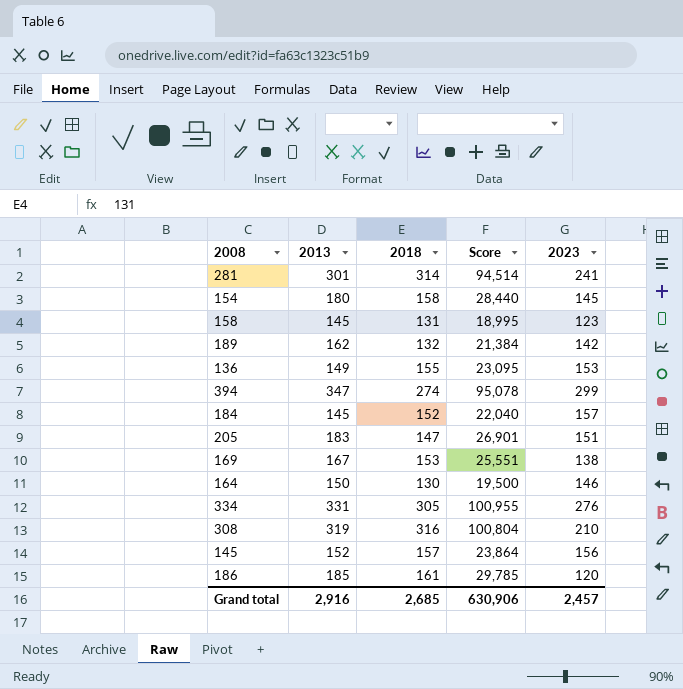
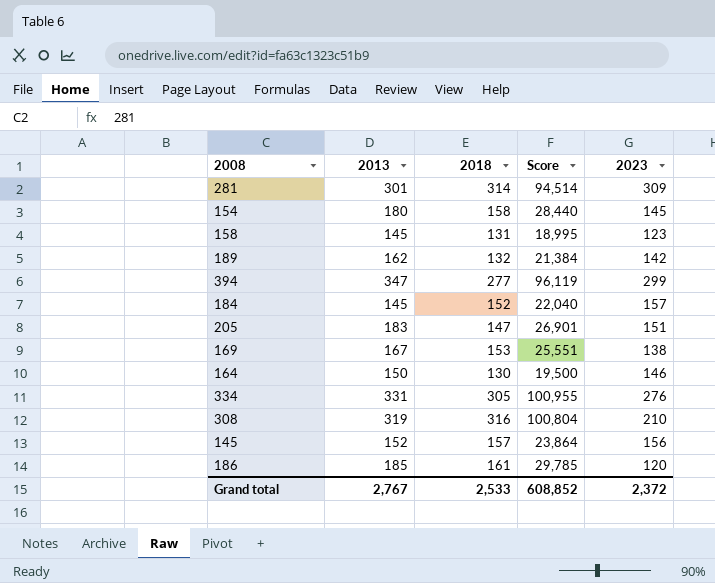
row 136: 149 | 155 | 23,095 | 153 -> none
281 | 2023: 241 -> 309
394 | 2018: 274 -> 277
394 | Score: 95,078 -> 96,119
Grand total | 2013: 2,916 -> 2,767
Grand total | 2018: 2,685 -> 2,533
Grand total | Score: 630,906 -> 608,852
Grand total | 2023: 2,457 -> 2,372

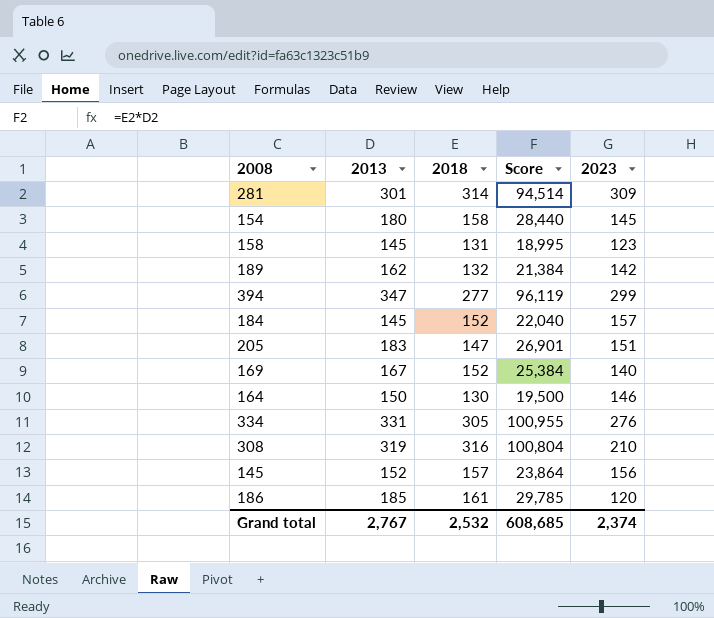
169 | 2018: 153 -> 152
169 | Score: 25,551 -> 25,384
169 | 2023: 138 -> 140
Grand total | 2018: 2,533 -> 2,532
Grand total | Score: 608,852 -> 608,685
Grand total | 2023: 2,372 -> 2,374

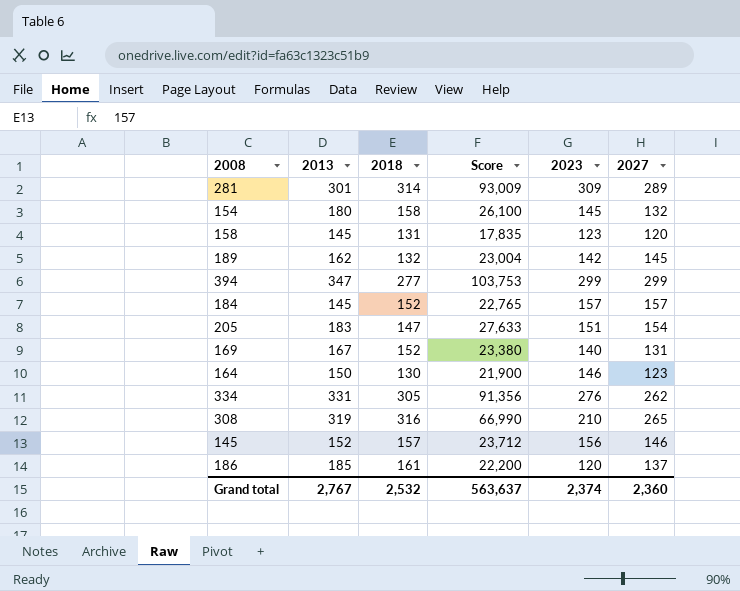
column Score | formula: [2013] * [2018] -> [2013] * [2023]
column 2027 | position: none -> 6
Grand total | Score: 608,685 -> 563,637

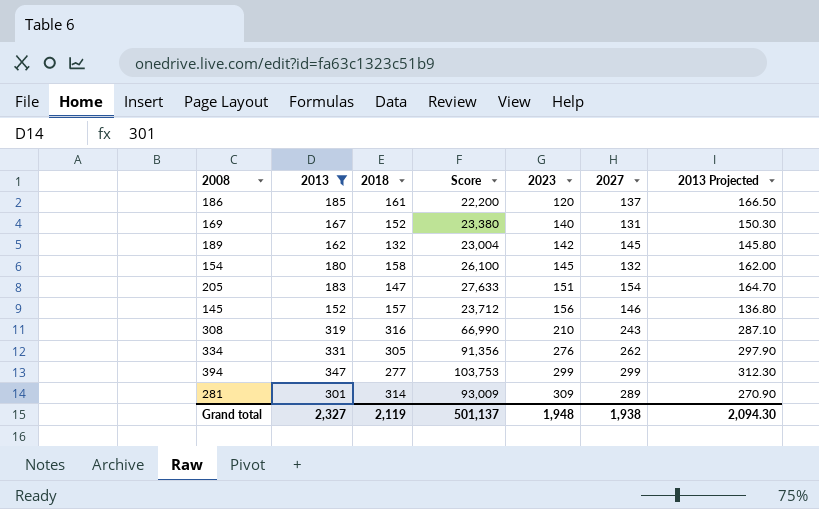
filter: none -> 2013 >= 152
row order: none -> 2023 ascending
column 2013 Projected | formula: none -> [2013] * 0.9
308 | 2027: 265 -> 243
Grand total | 2013: 2,767 -> 2,327
Grand total | 2018: 2,532 -> 2,119
Grand total | Score: 563,637 -> 501,137
Grand total | 2023: 2,374 -> 1,948
Grand total | 2027: 2,360 -> 1,938

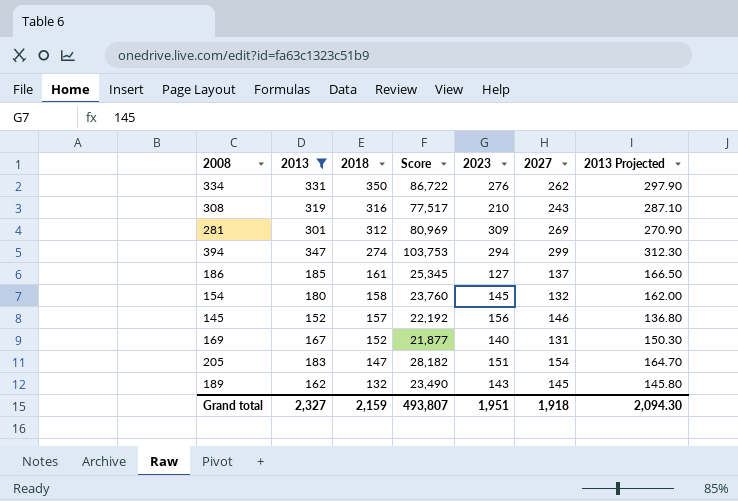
row order: 2023 ascending -> 2018 descending
column Score | formula: [2013] * [2023] -> [2013] * [2027]
334 | 2018: 305 -> 350
281 | 2018: 314 -> 312
281 | 2027: 289 -> 269
394 | 2018: 277 -> 274
394 | 2023: 299 -> 294
186 | 2023: 120 -> 127
189 | 2023: 142 -> 143
Grand total | 2018: 2,119 -> 2,159
Grand total | Score: 501,137 -> 493,807
Grand total | 2023: 1,948 -> 1,951
Grand total | 2027: 1,938 -> 1,918

